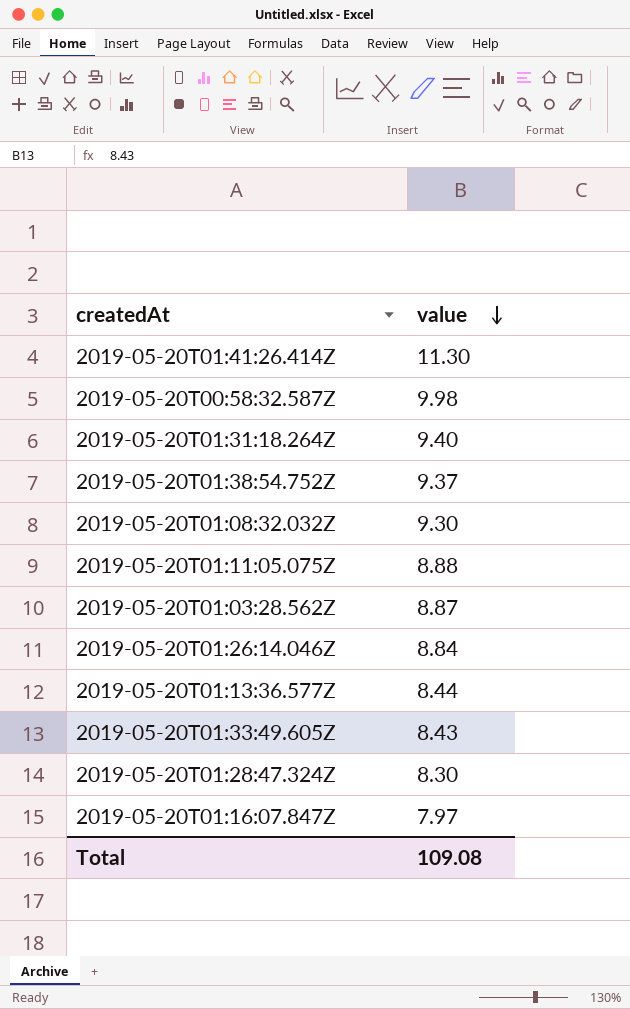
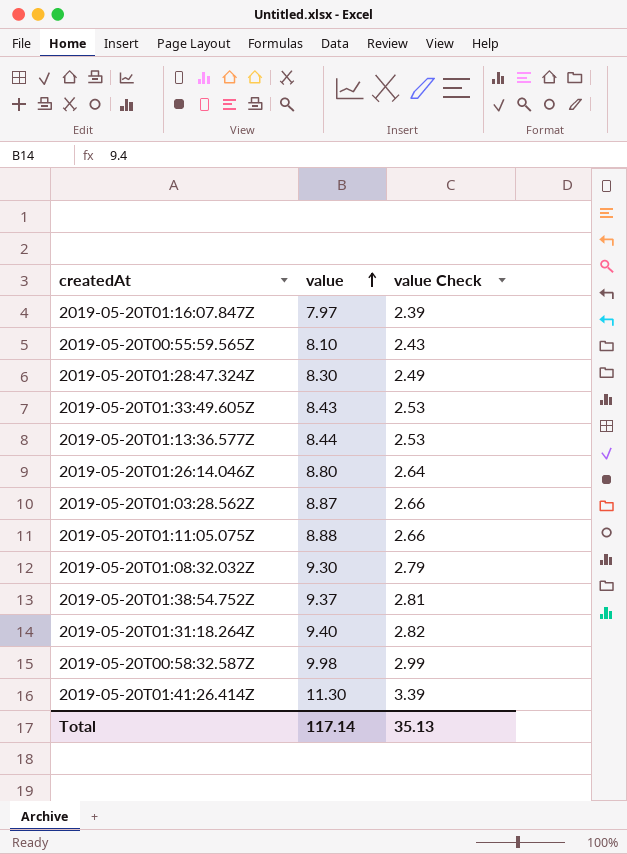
row order: value descending -> value ascending
column value Check | formula: none -> [value] * 0.3
row 2019-05-20T00:55:59.565Z: none -> 8.10 | 2.43
2019-05-20T01:26:14.046Z | value: 8.84 -> 8.80
Total | value: 109.08 -> 117.14

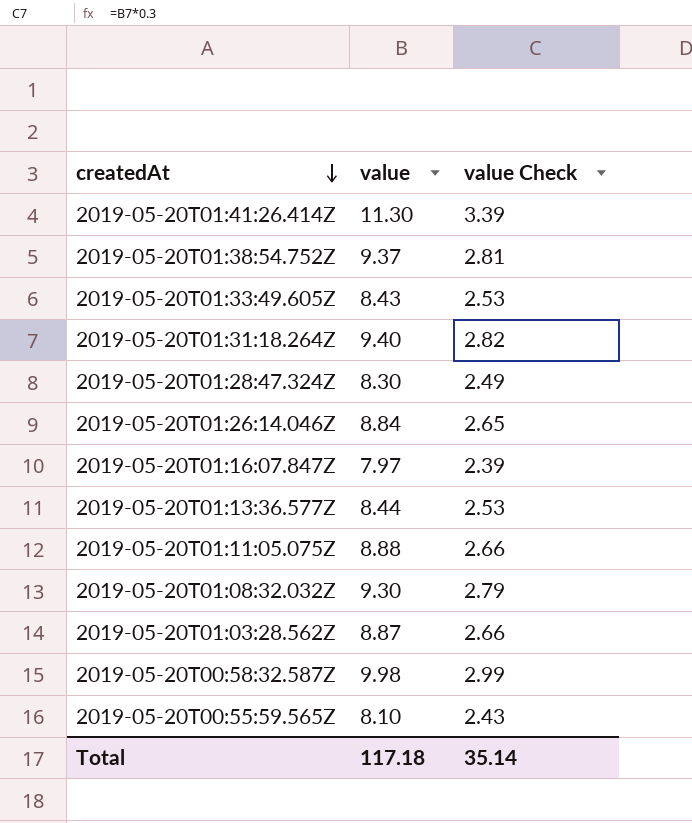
row order: value ascending -> createdAt descending
2019-05-20T01:26:14.046Z | value: 8.80 -> 8.84
2019-05-20T01:26:14.046Z | value Check: 2.64 -> 2.65
Total | value: 117.14 -> 117.18
Total | value Check: 35.13 -> 35.14

